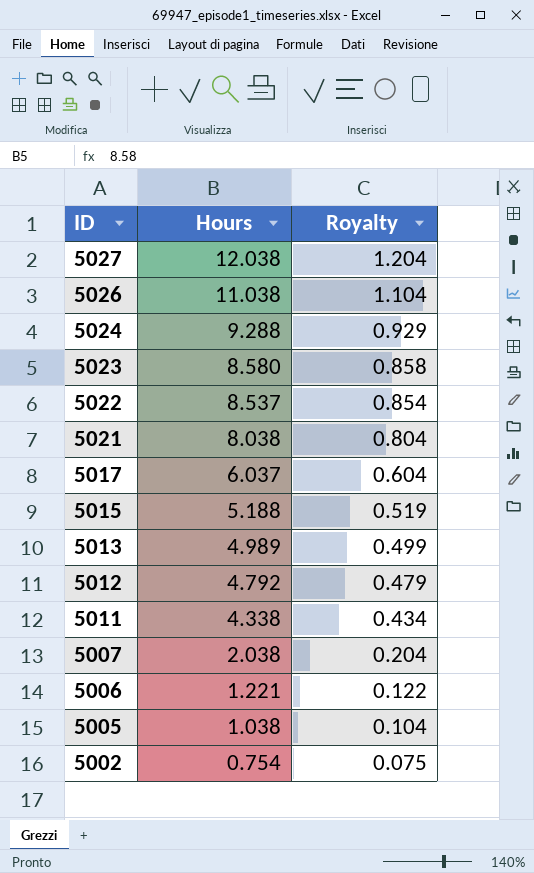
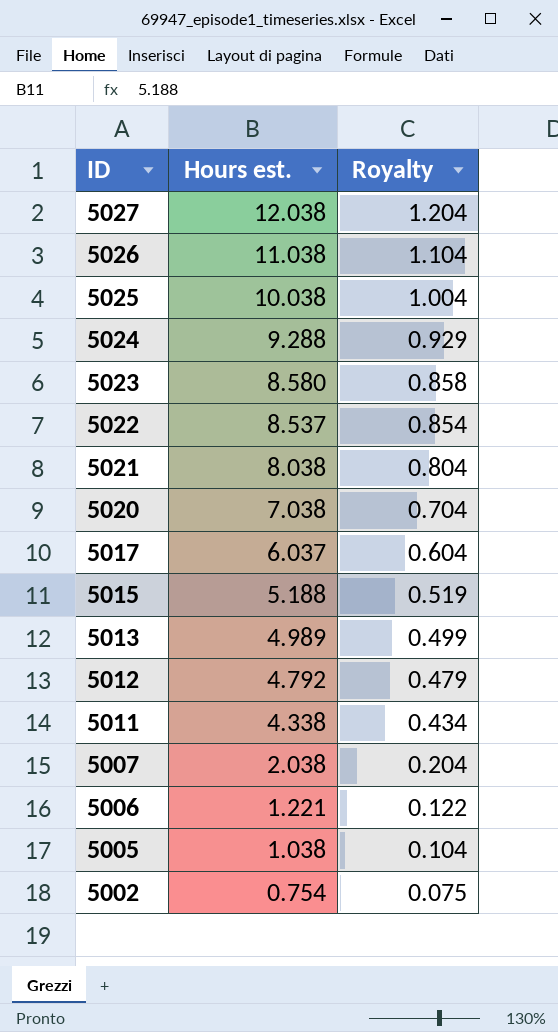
column name: Hours -> Hours est.
row 5025: none -> 10.038 | 1.004
row 5020: none -> 7.038 | 0.704

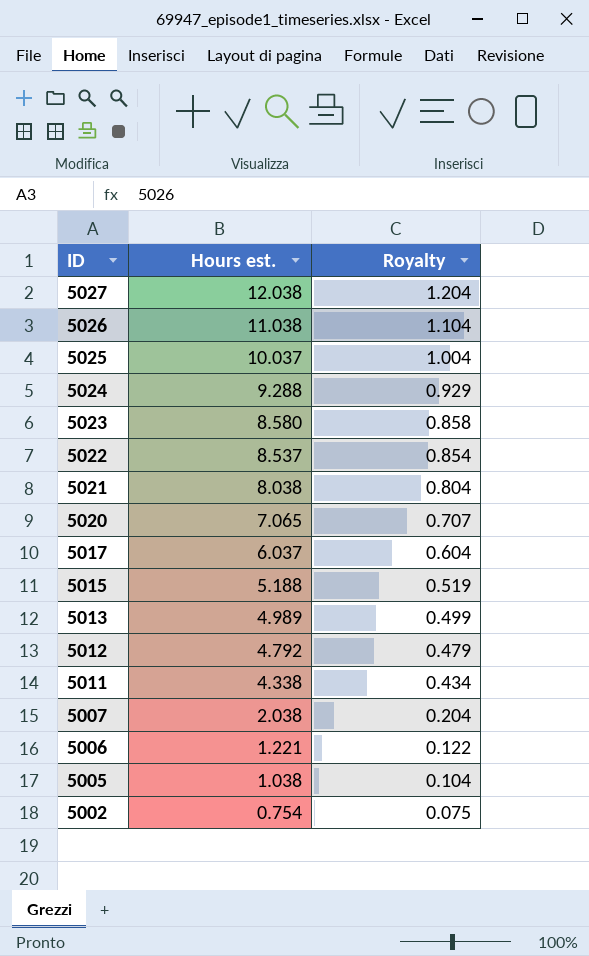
5025 | Hours est.: 10.038 -> 10.037
5020 | Hours est.: 7.038 -> 7.065
5020 | Royalty: 0.704 -> 0.707

